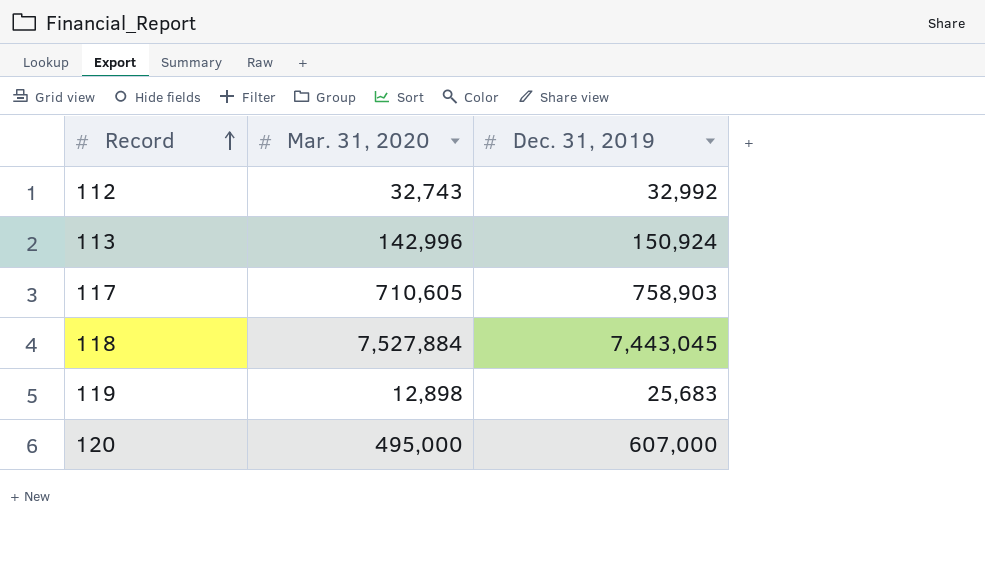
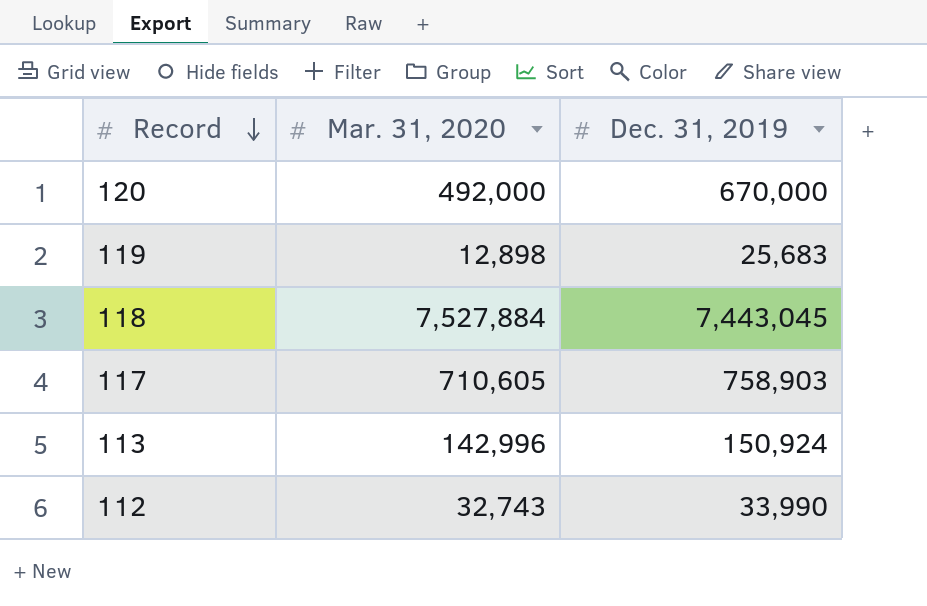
row order: Record ascending -> Record descending
120 | Mar. 31, 2020: 495,000 -> 492,000
120 | Dec. 31, 2019: 607,000 -> 670,000
112 | Dec. 31, 2019: 32,992 -> 33,990

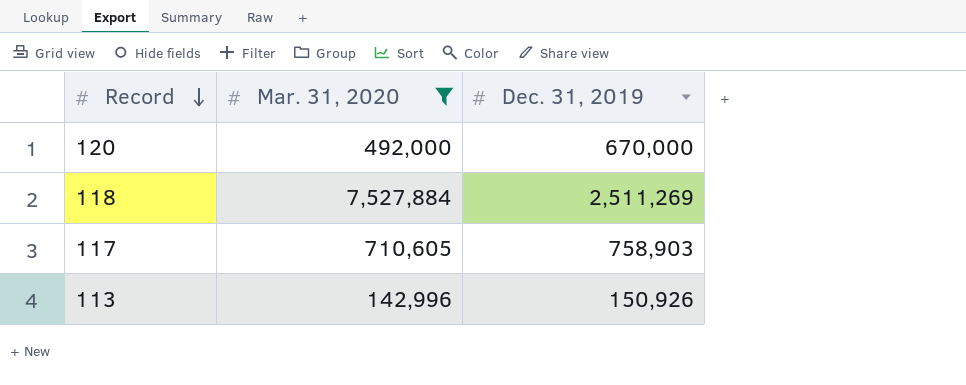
filter: none -> Mar. 31, 2020 >= 142,996
118 | Dec. 31, 2019: 7,443,045 -> 2,511,269
113 | Dec. 31, 2019: 150,924 -> 150,926

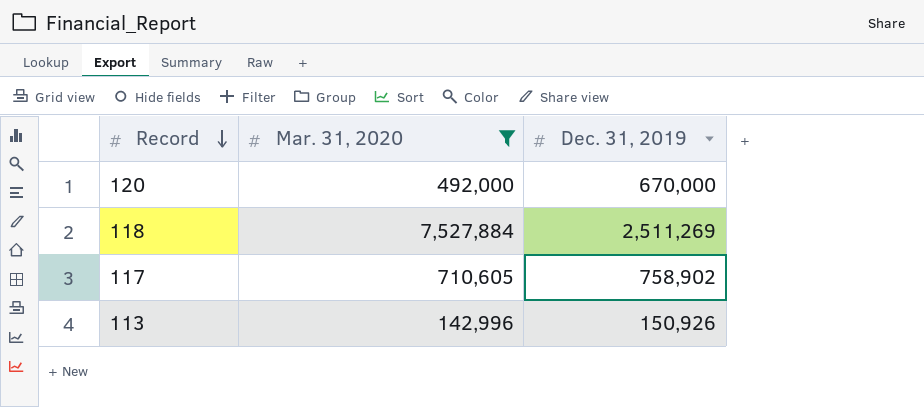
117 | Dec. 31, 2019: 758,903 -> 758,902

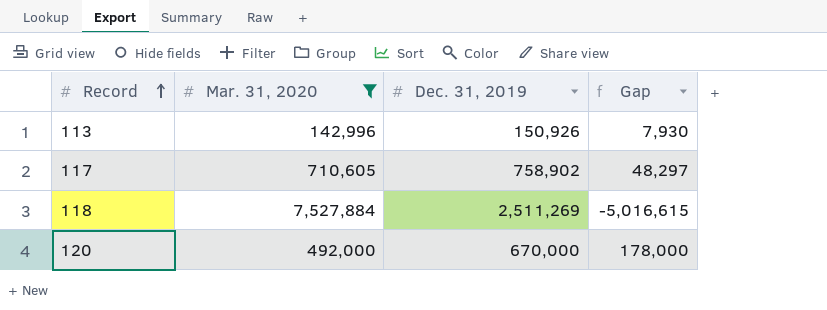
row order: Record descending -> Record ascending
column Gap | formula: none -> [Dec. 31, 2019] - [Mar. 31, 2020]

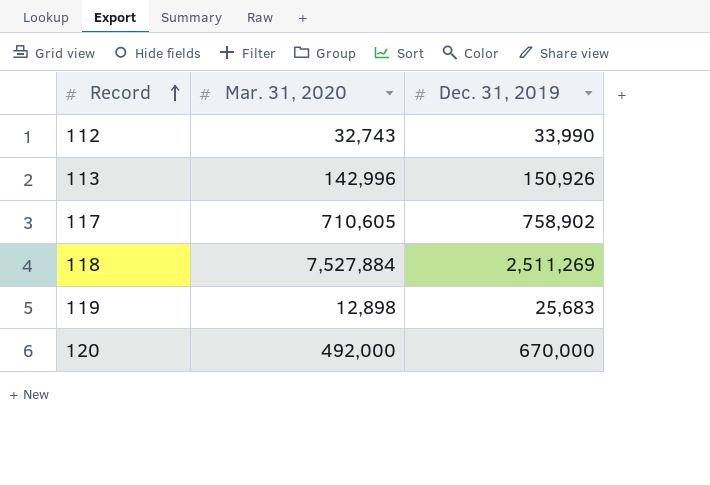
filter: Mar. 31, 2020 >= 142,996 -> none
column Gap | formula: [Dec. 31, 2019] - [Mar. 31, 2020] -> none

